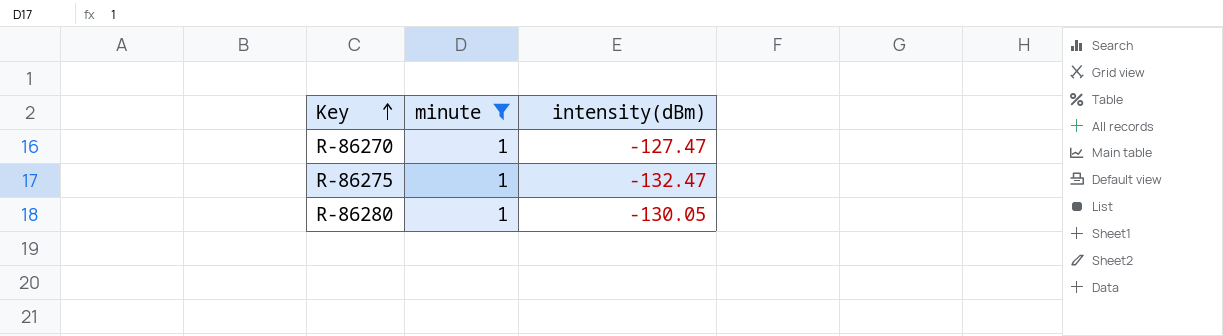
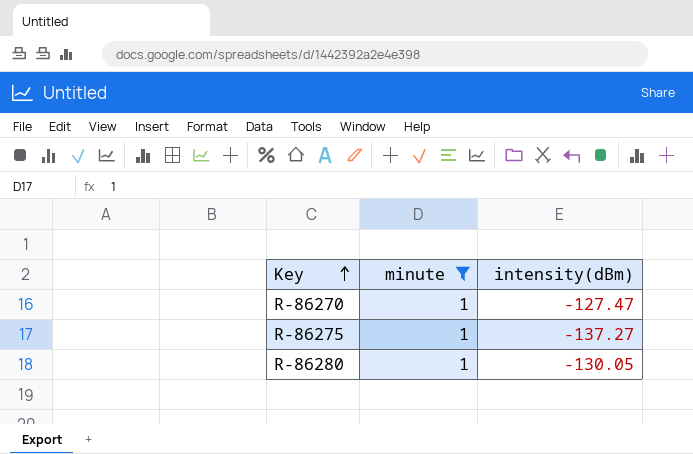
R-86275 | intensity(dBm): -132.47 -> -137.27

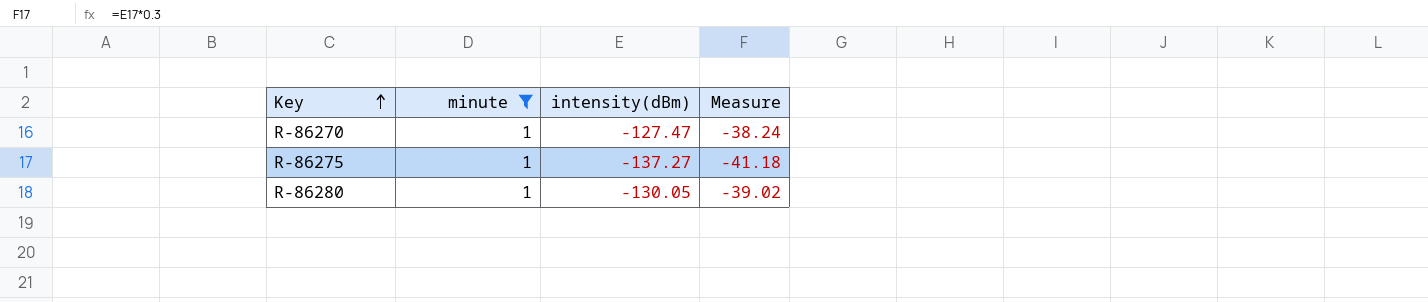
column Measure | formula: none -> [intensity(dBm)] * 0.3

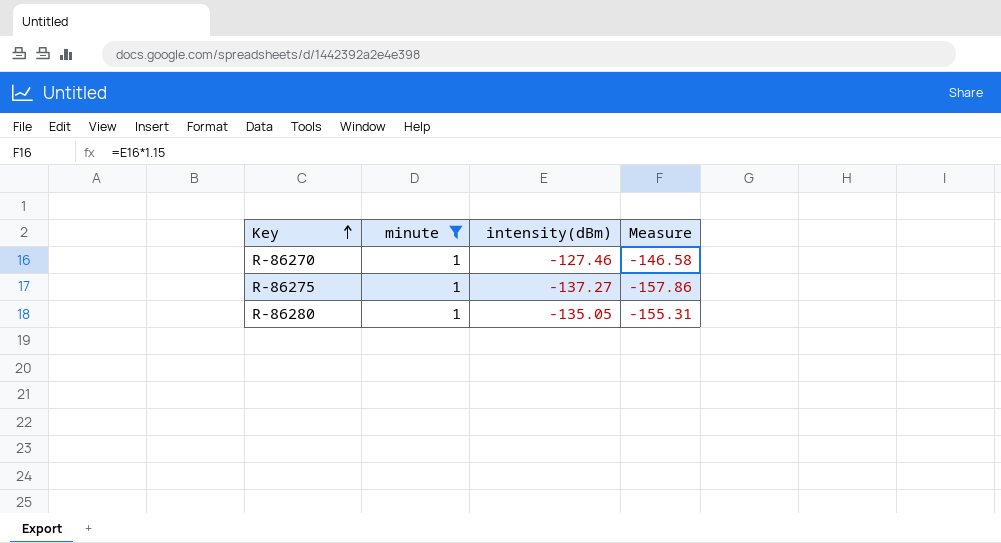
column Measure | formula: [intensity(dBm)] * 0.3 -> [intensity(dBm)] * 1.15
R-86270 | intensity(dBm): -127.47 -> -127.46
R-86280 | intensity(dBm): -130.05 -> -135.05

